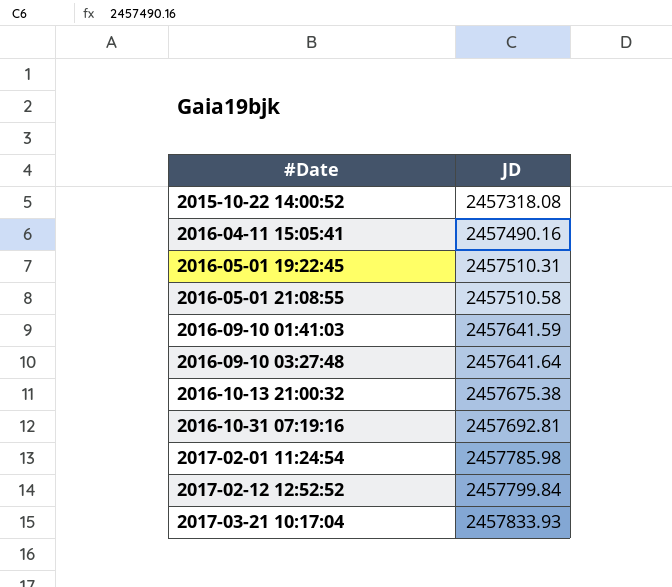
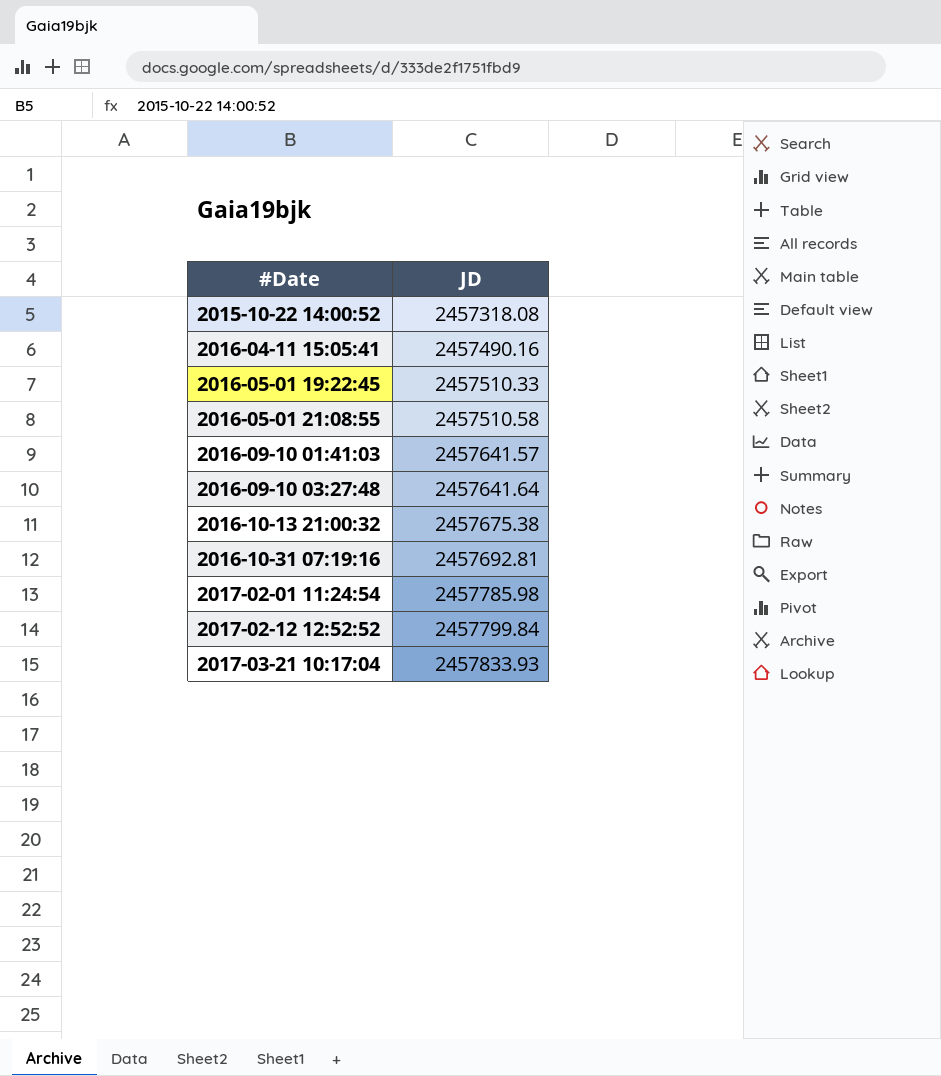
2016-05-01 19:22:45 | JD: 2457510.31 -> 2457510.33
2016-09-10 01:41:03 | JD: 2457641.59 -> 2457641.57

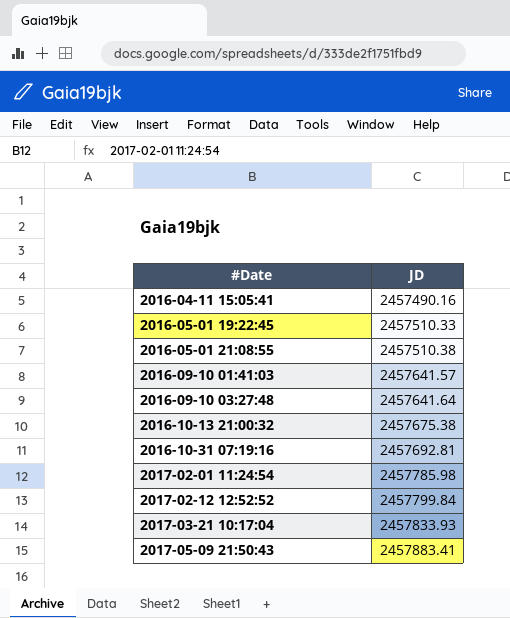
row 2015-10-22 14:00:52: 2457318.08 -> none
2016-05-01 21:08:55 | JD: 2457510.58 -> 2457510.38
row 2017-05-09 21:50:43: none -> 2457883.41

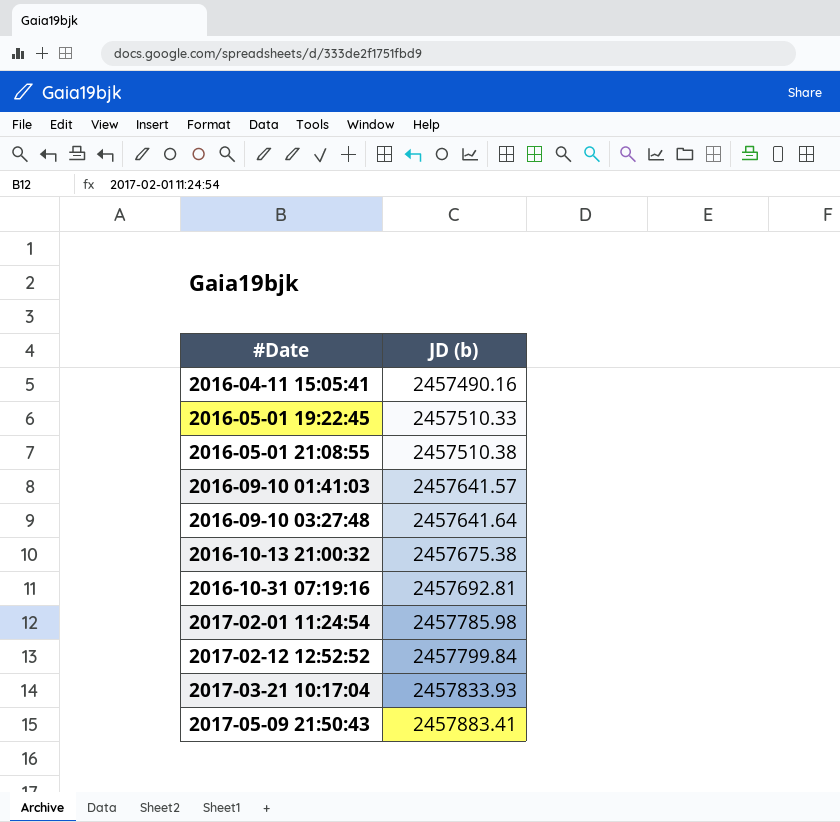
column name: JD -> JD (b)

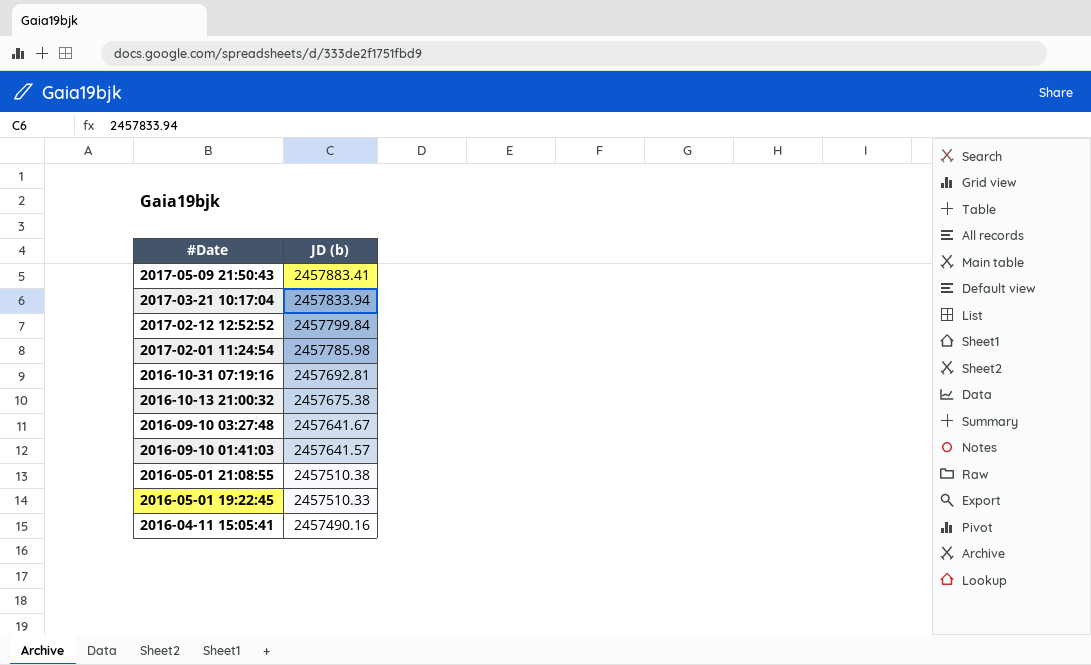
row order: #Date ascending -> #Date descending
2017-03-21 10:17:04 | JD (b): 2457833.93 -> 2457833.94
2016-09-10 03:27:48 | JD (b): 2457641.64 -> 2457641.67

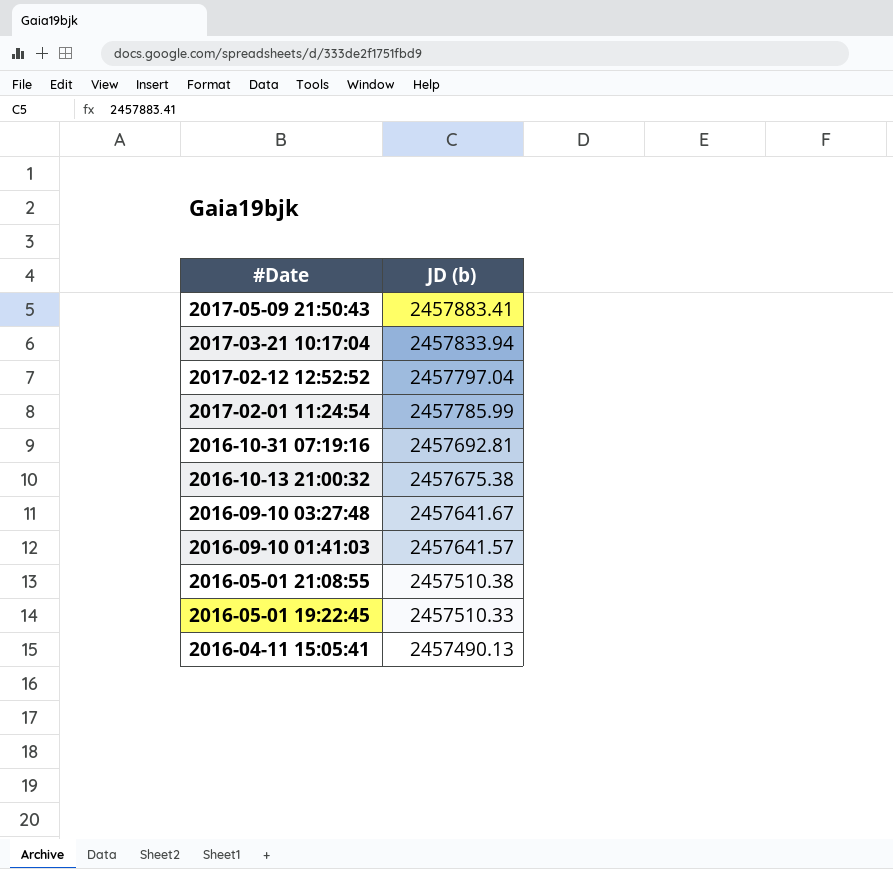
2017-02-12 12:52:52 | JD (b): 2457799.84 -> 2457797.04
2017-02-01 11:24:54 | JD (b): 2457785.98 -> 2457785.99
2016-04-11 15:05:41 | JD (b): 2457490.16 -> 2457490.13

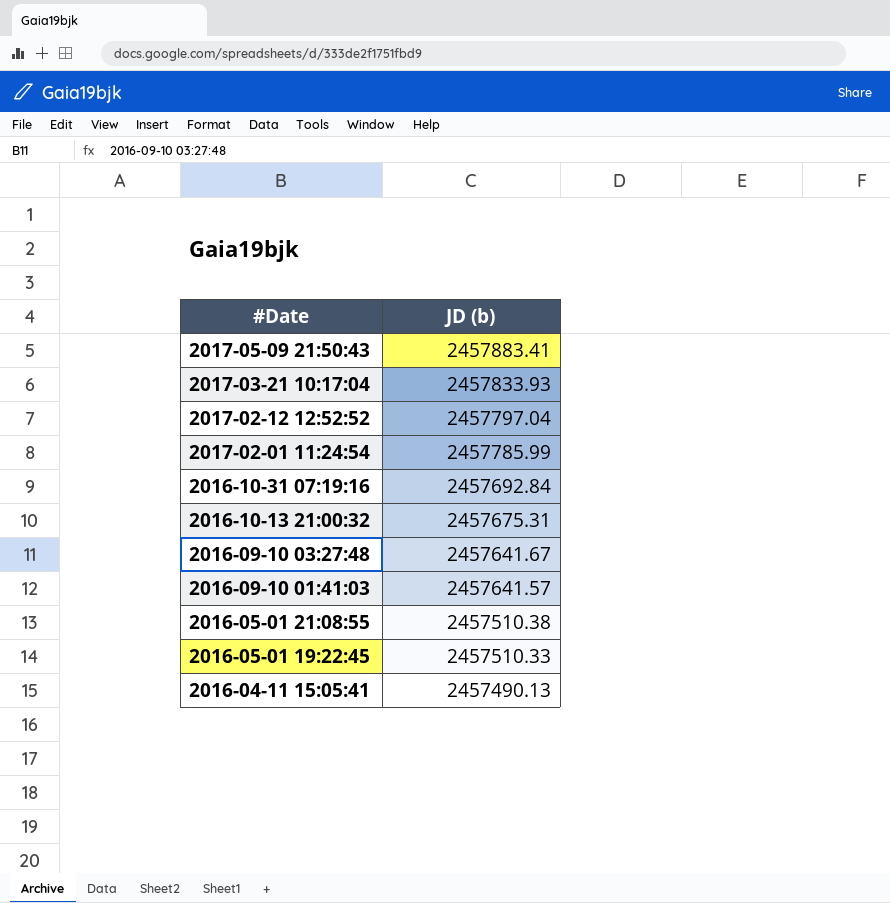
2017-03-21 10:17:04 | JD (b): 2457833.94 -> 2457833.93
2016-10-31 07:19:16 | JD (b): 2457692.81 -> 2457692.84
2016-10-13 21:00:32 | JD (b): 2457675.38 -> 2457675.31

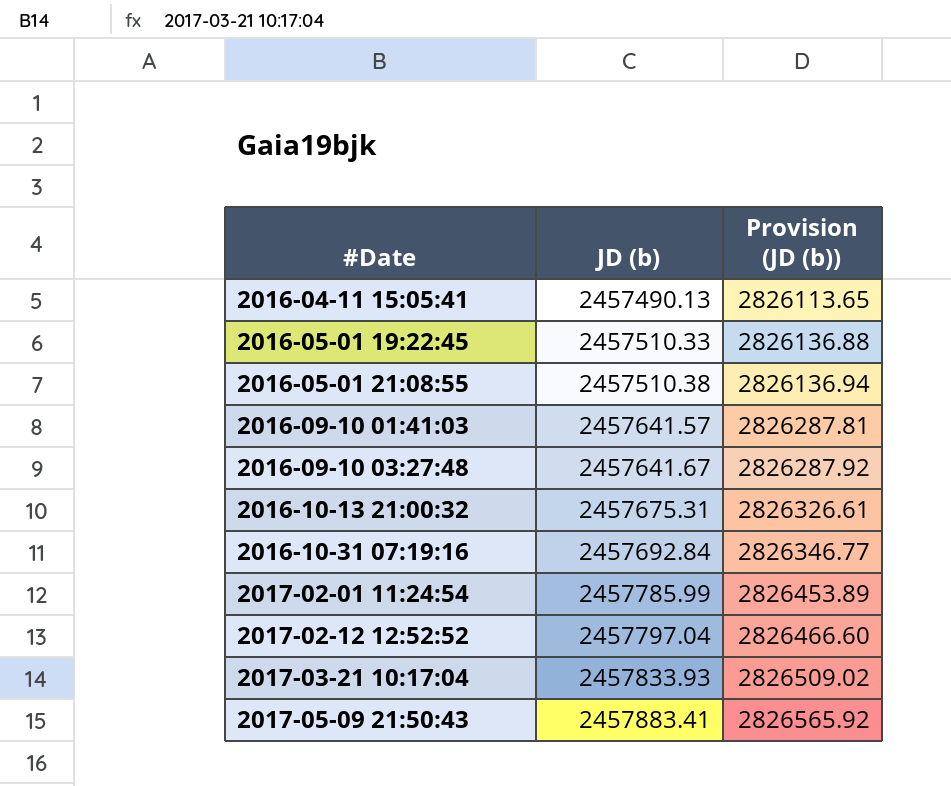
row order: #Date descending -> #Date ascending
column Provision (JD (b)) | formula: none -> [JD (b)] * 1.15

